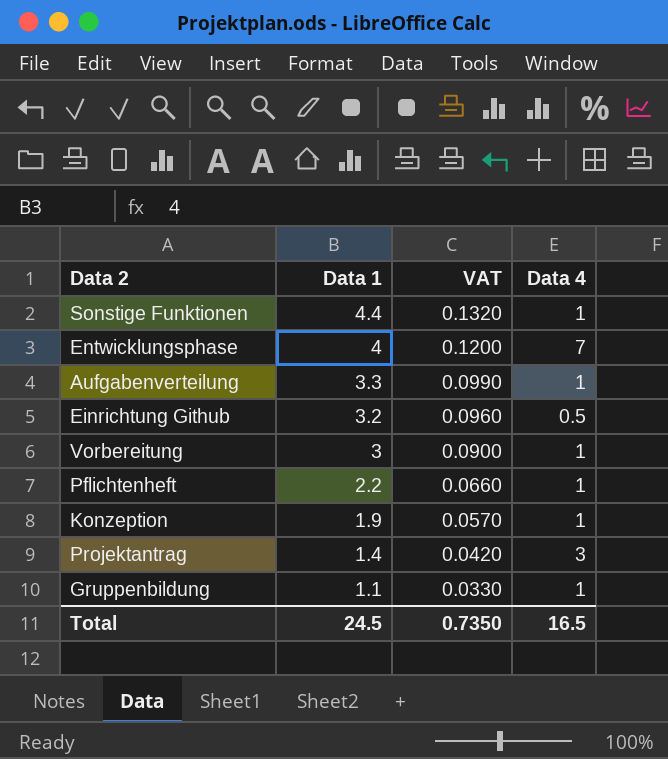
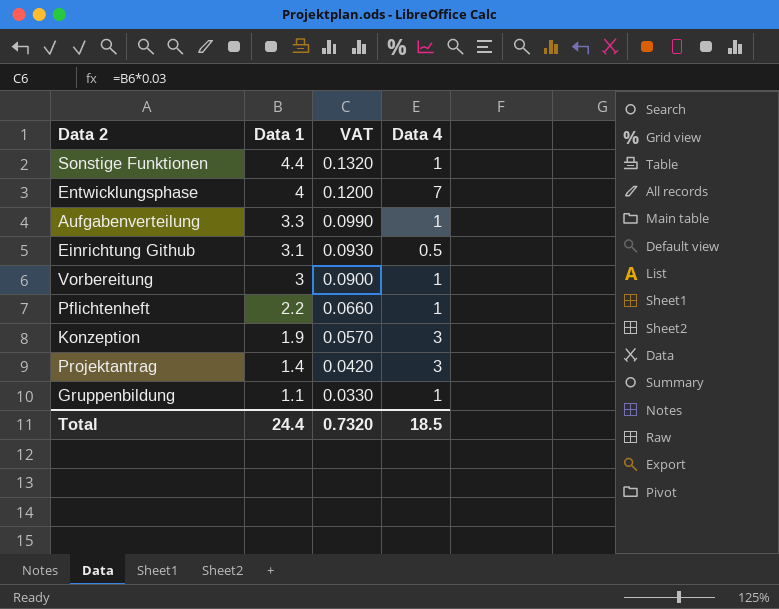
Einrichtung Github | Data 1: 3.2 -> 3.1
Einrichtung Github | VAT: 0.0960 -> 0.0930
Konzeption | Data 4: 1 -> 3
Total | Data 1: 24.5 -> 24.4
Total | VAT: 0.7350 -> 0.7320
Total | Data 4: 16.5 -> 18.5

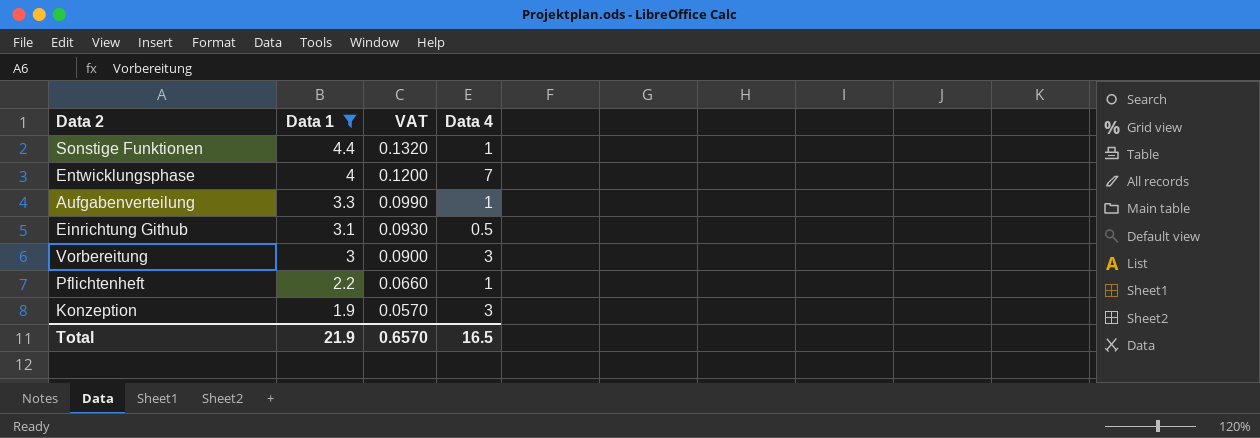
filter: none -> Data 1 >= 1.9
Vorbereitung | Data 4: 1 -> 3
Total | Data 1: 24.4 -> 21.9
Total | VAT: 0.7320 -> 0.6570
Total | Data 4: 18.5 -> 16.5

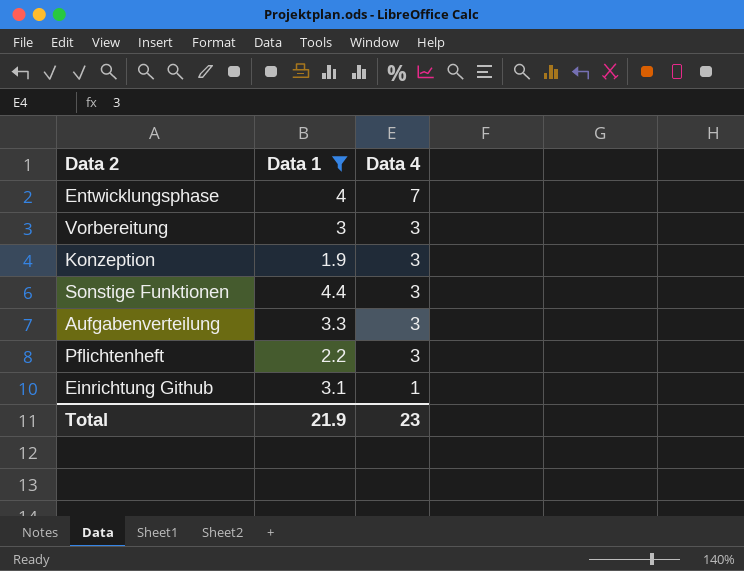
row order: Data 1 descending -> Data 4 descending
column VAT | formula: [Data 1] * 0.03 -> none
Sonstige Funktionen | Data 4: 1 -> 3
Aufgabenverteilung | Data 4: 1 -> 3
Pflichtenheft | Data 4: 1 -> 3
Einrichtung Github | Data 4: 0.5 -> 1
Total | Data 4: 16.5 -> 23

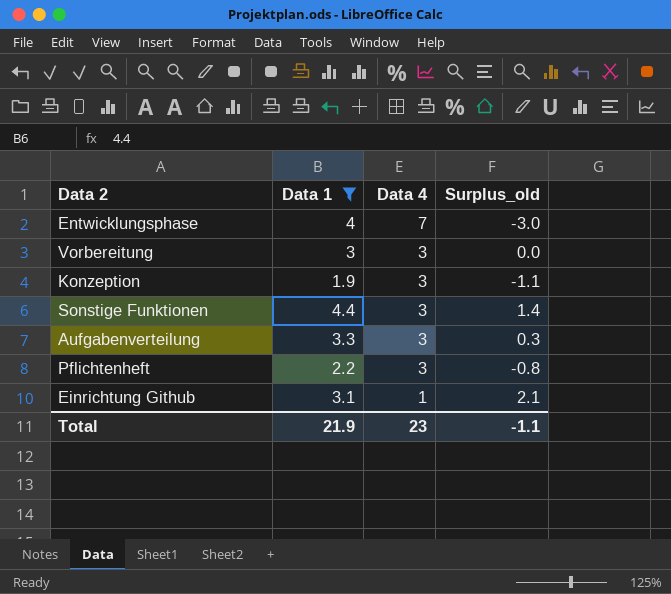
column Surplus_old | formula: none -> [Data 1] - [Data 4]

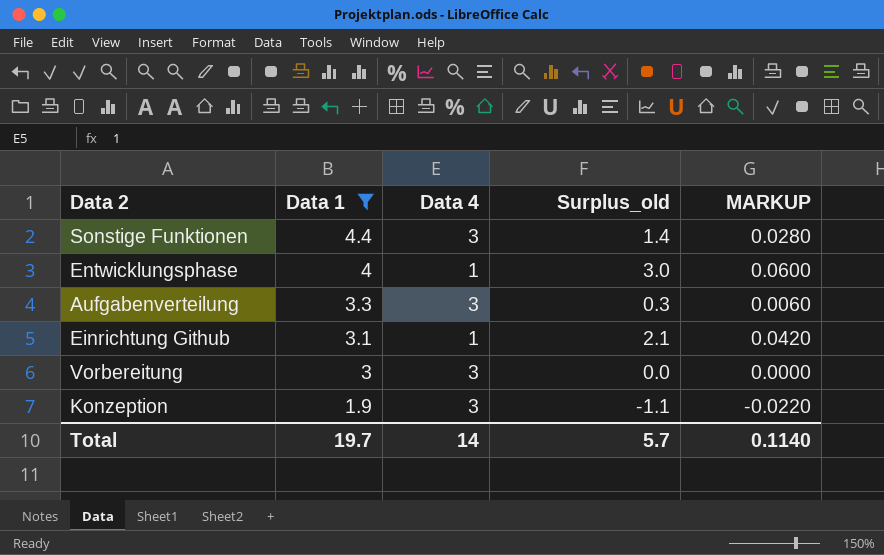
row order: Data 4 descending -> Data 1 descending
column MARKUP | formula: none -> [Surplus_old] * 0.02
row Pflichtenheft: 2.2 | 3 | -0.8 -> none
Entwicklungsphase | Data 4: 7 -> 1
Entwicklungsphase | Surplus_old: -3.0 -> 3.0
Total | Data 1: 21.9 -> 19.7
Total | Data 4: 23 -> 14
Total | Surplus_old: -1.1 -> 5.7

